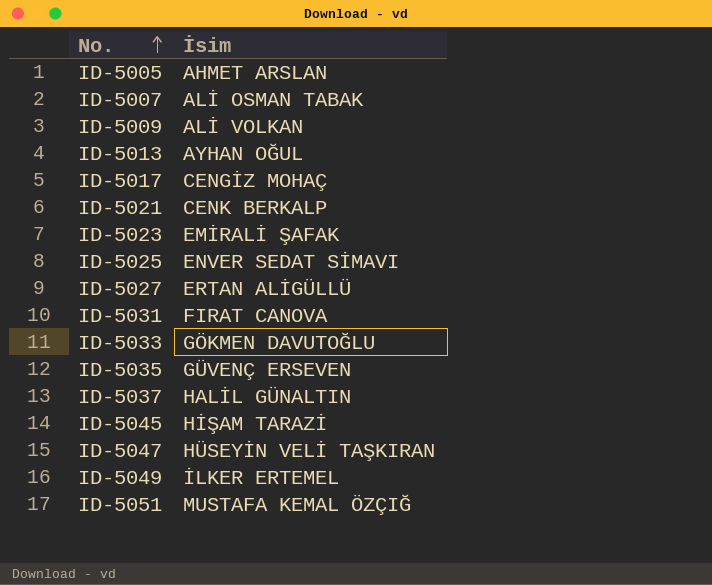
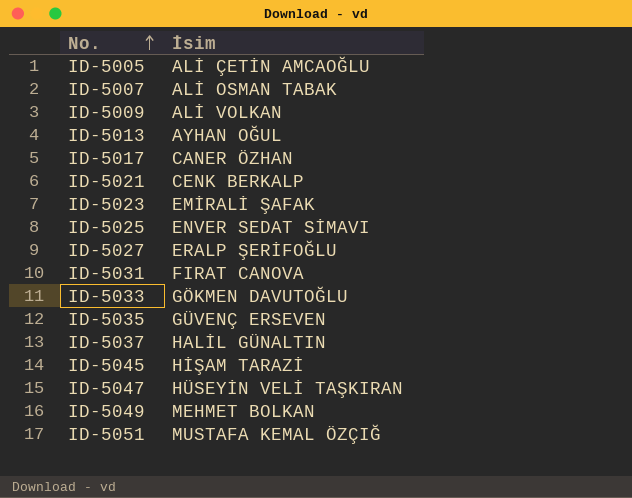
ID-5005 | İsim: AHMET ARSLAN -> ALİ ÇETİN AMCAOĞLU
ID-5017 | İsim: CENGİZ MOHAÇ -> CANER ÖZHAN
ID-5027 | İsim: ERTAN ALİGÜLLÜ -> ERALP ŞERİFOĞLU
ID-5049 | İsim: İLKER ERTEMEL -> MEHMET BOLKAN

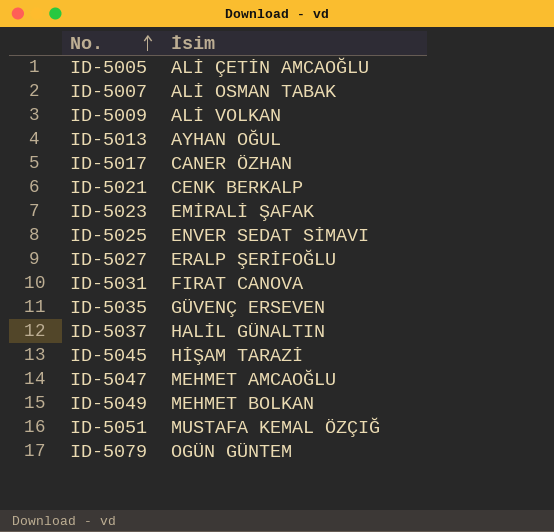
row ID-5033: GÖKMEN DAVUTOĞLU -> none
ID-5047 | İsim: HÜSEYİN VELİ TAŞKIRAN -> MEHMET AMCAOĞLU
row ID-5079: none -> OGÜN GÜNTEM

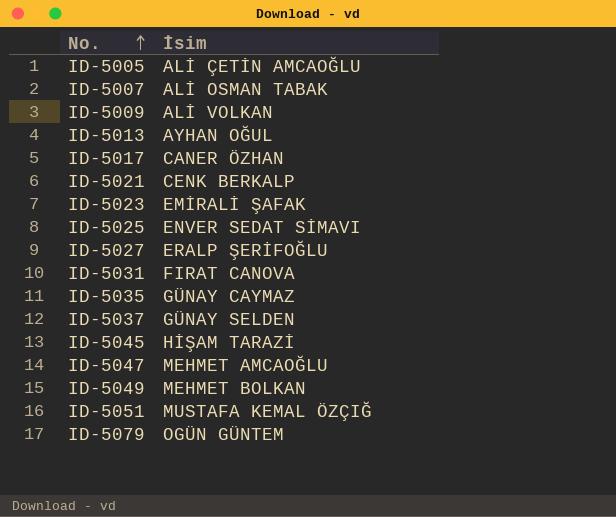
ID-5035 | İsim: GÜVENÇ ERSEVEN -> GÜNAY CAYMAZ
ID-5037 | İsim: HALİL GÜNALTIN -> GÜNAY SELDEN

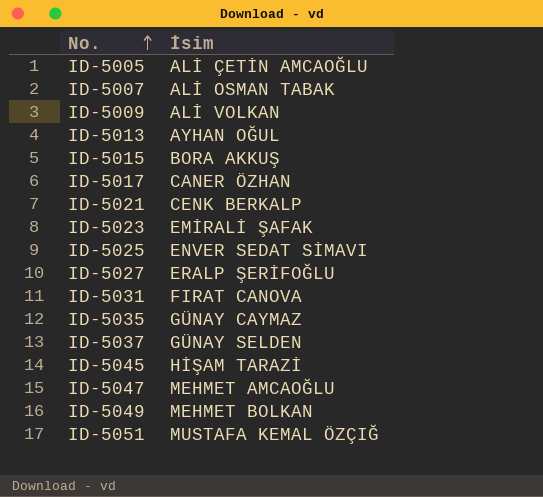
row ID-5079: OGÜN GÜNTEM -> none
row ID-5015: none -> BORA AKKUŞ

